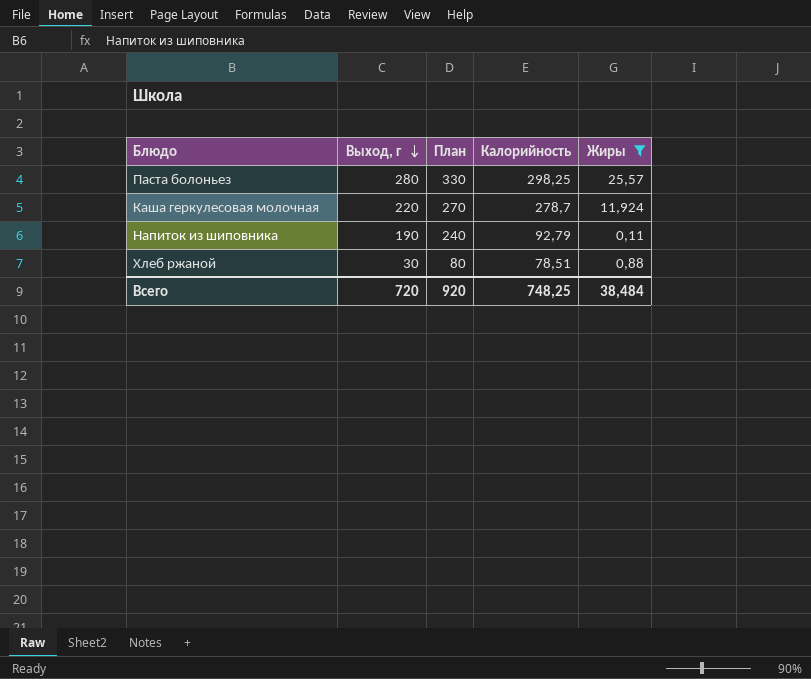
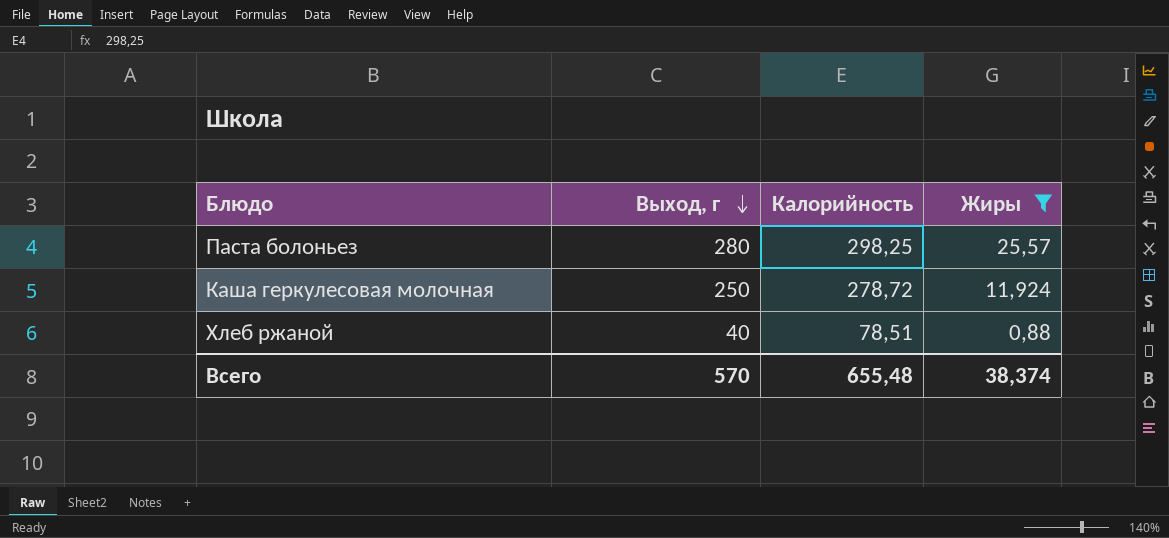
column План | formula: [Выход, г] + 50 -> none
row Напиток из шиповника: 190 | 240 | 92,79 | 0,11 -> none
Каша геркулесовая молочная | Выход, г: 220 -> 250
Каша геркулесовая молочная | Калорийность: 278,7 -> 278,72
Хлеб ржаной | Выход, г: 30 -> 40
Всего | Выход, г: 720 -> 570
Всего | Калорийность: 748,25 -> 655,48
Всего | Жиры: 38,484 -> 38,374

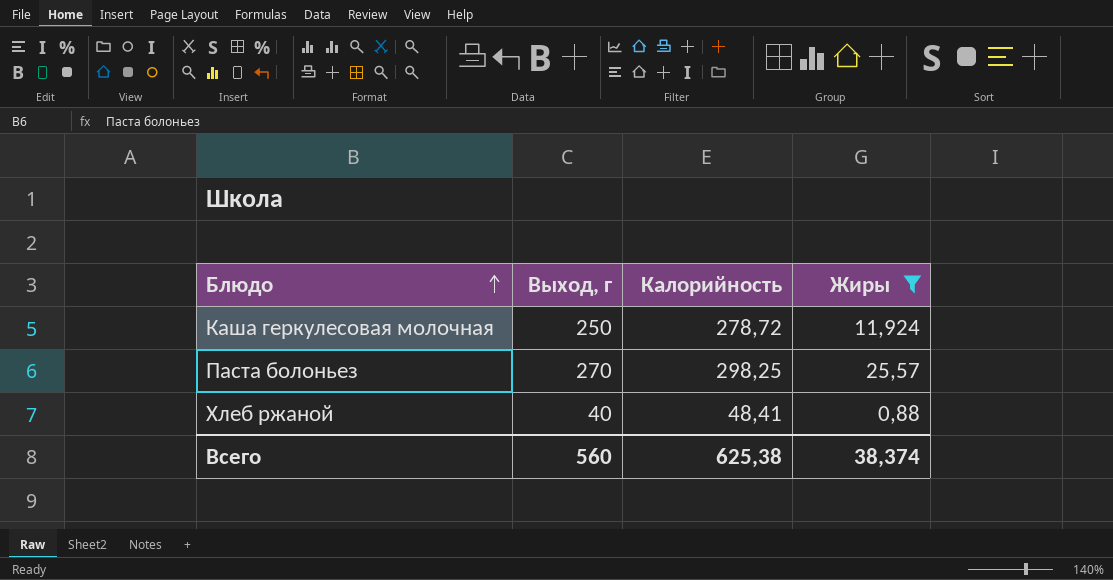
row order: Выход, г descending -> Блюдо ascending
Паста болоньез | Выход, г: 280 -> 270
Хлеб ржаной | Калорийность: 78,51 -> 48,41
Всего | Выход, г: 570 -> 560
Всего | Калорийность: 655,48 -> 625,38

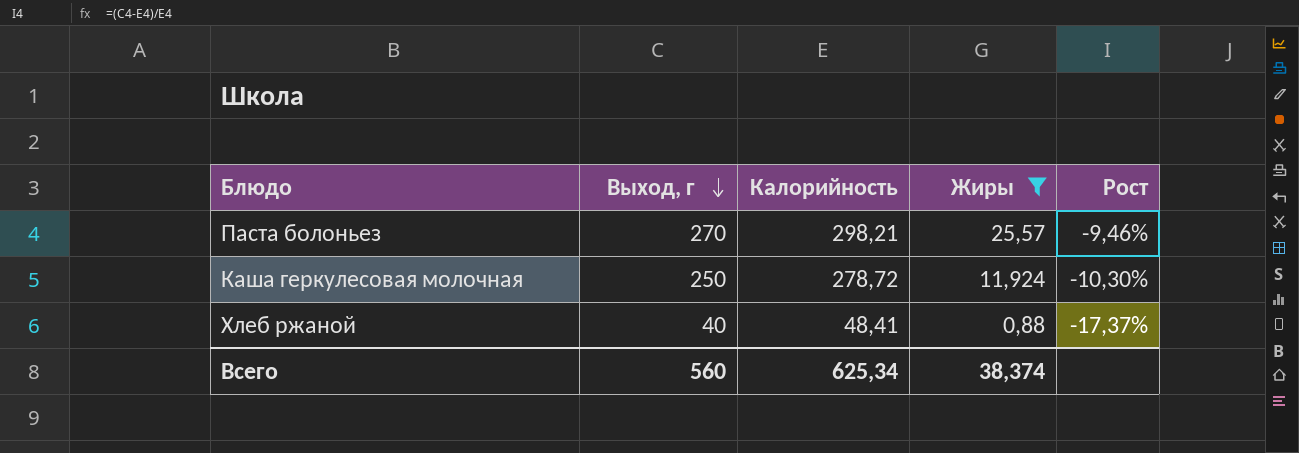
row order: Блюдо ascending -> Выход, г descending
column Рост | formula: none -> ([Выход, г] - [Калорийность]) / [Калорийность]
Паста болоньез | Калорийность: 298,25 -> 298,21
Всего | Калорийность: 625,38 -> 625,34

